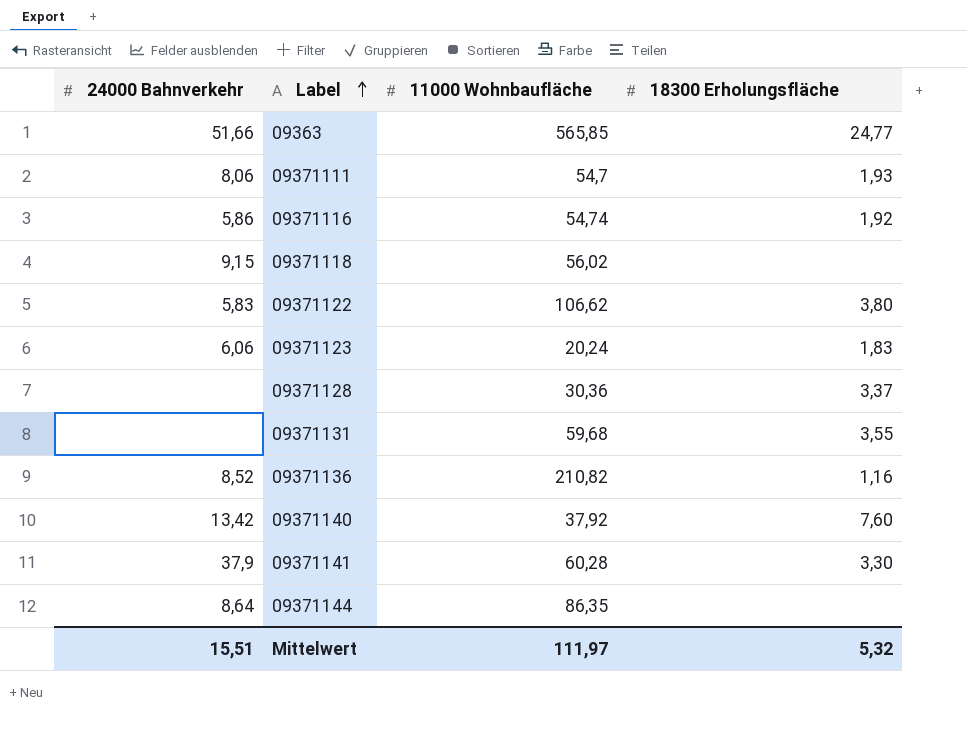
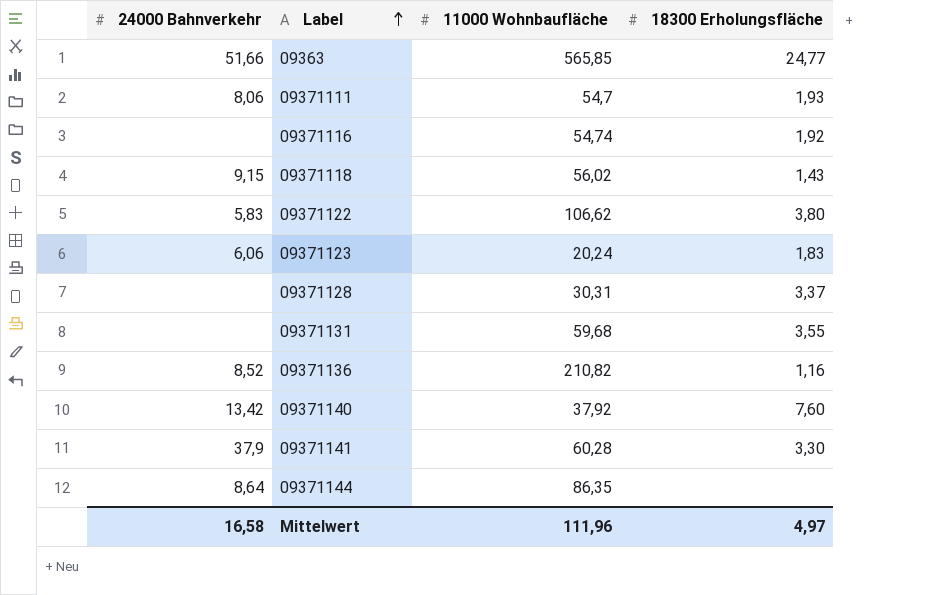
09371116 | 24000 Bahnverkehr: 5,86 -> none
09371118 | 18300 Erholungsfläche: none -> 1,43
09371128 | 11000 Wohnbaufläche: 30,36 -> 30,31
Mittelwert | 24000 Bahnverkehr: 15,51 -> 16,58
Mittelwert | 11000 Wohnbaufläche: 111,97 -> 111,96
Mittelwert | 18300 Erholungsfläche: 5,32 -> 4,97

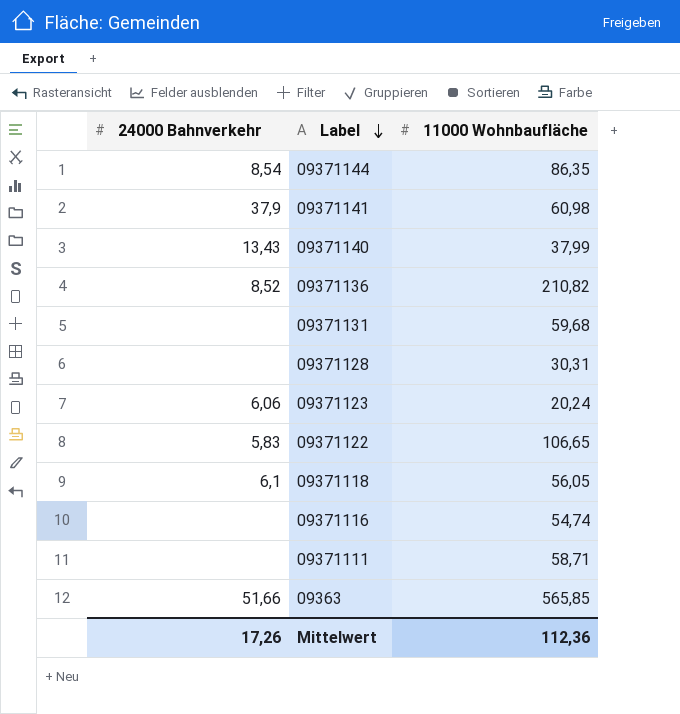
row order: Label ascending -> Label descending
column 18300 Erholungsfläche | position: 4 -> none
09371144 | 24000 Bahnverkehr: 8,64 -> 8,54
09371141 | 11000 Wohnbaufläche: 60,28 -> 60,98
09371140 | 24000 Bahnverkehr: 13,42 -> 13,43
09371140 | 11000 Wohnbaufläche: 37,92 -> 37,99
09371122 | 11000 Wohnbaufläche: 106,62 -> 106,65
09371118 | 24000 Bahnverkehr: 9,15 -> 6,1
09371118 | 11000 Wohnbaufläche: 56,02 -> 56,05
09371111 | 24000 Bahnverkehr: 8,06 -> none
09371111 | 11000 Wohnbaufläche: 54,7 -> 58,71
Mittelwert | 24000 Bahnverkehr: 16,58 -> 17,26
Mittelwert | 11000 Wohnbaufläche: 111,96 -> 112,36

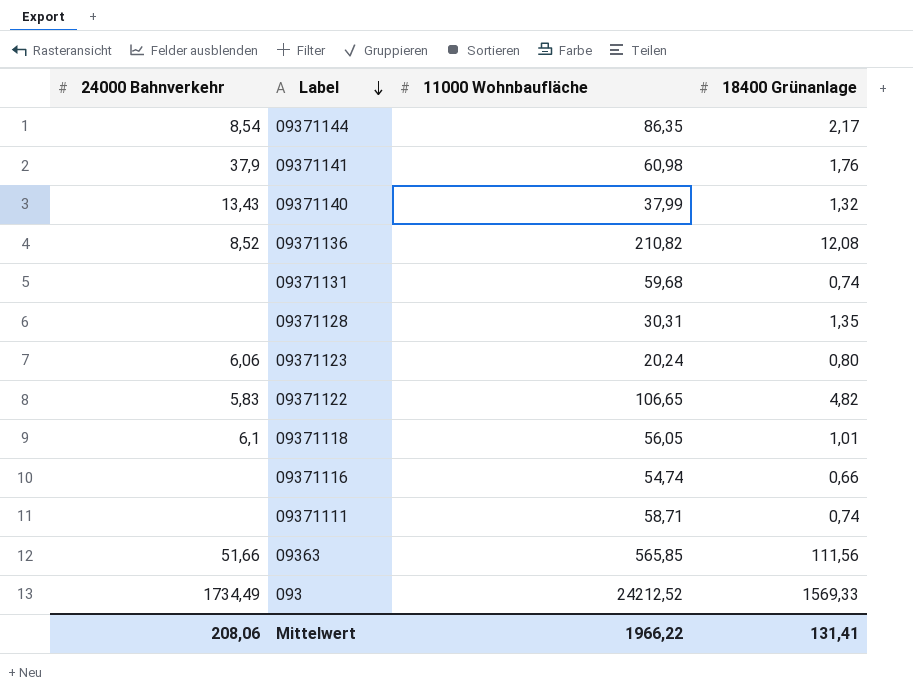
column 18400 Grünanlage | position: none -> 4
row 093: none -> 1734,49 | 24212,52 | 1569,33
Mittelwert | 24000 Bahnverkehr: 17,26 -> 208,06
Mittelwert | 11000 Wohnbaufläche: 112,36 -> 1966,22

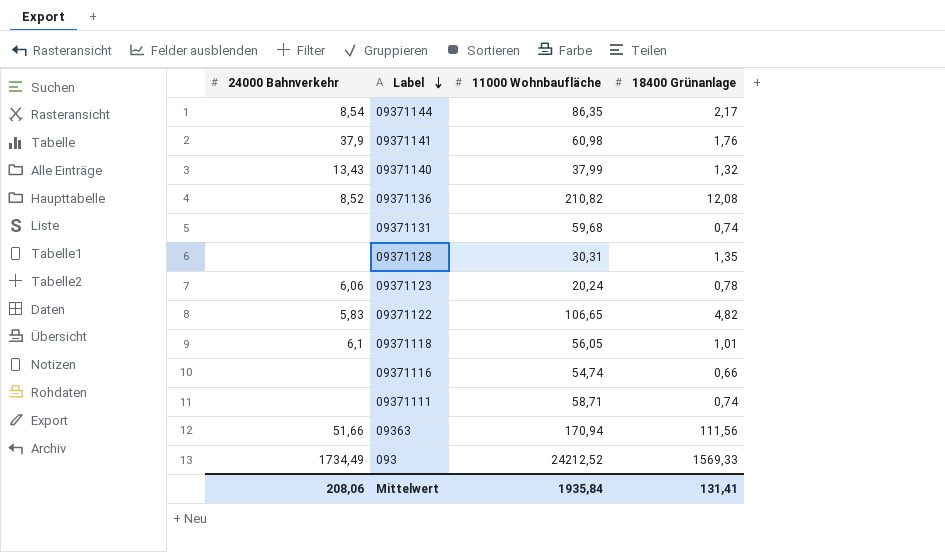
09371123 | 18400 Grünanlage: 0,80 -> 0,78
09363 | 11000 Wohnbaufläche: 565,85 -> 170,94
Mittelwert | 11000 Wohnbaufläche: 1966,22 -> 1935,84

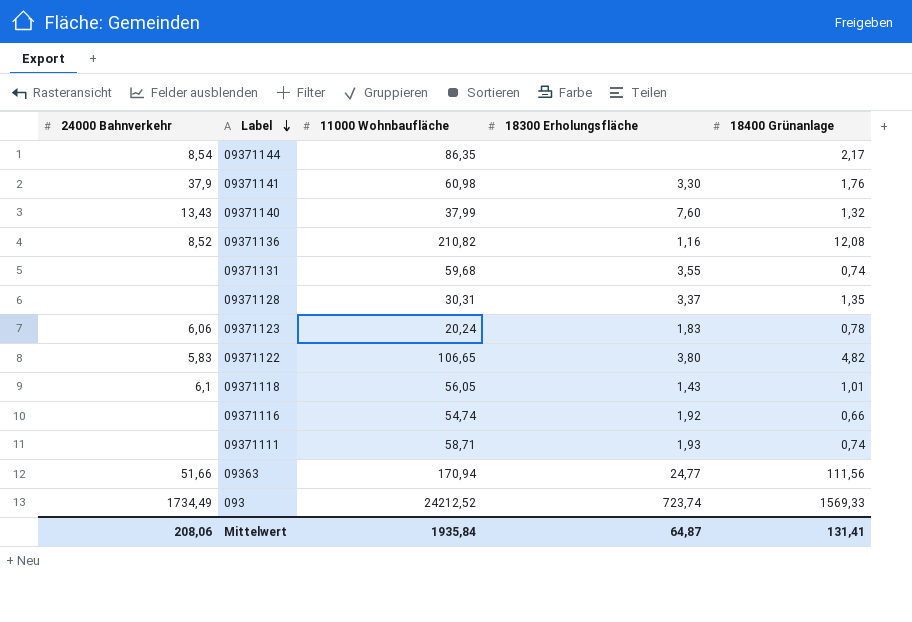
column 18300 Erholungsfläche | position: none -> 4

